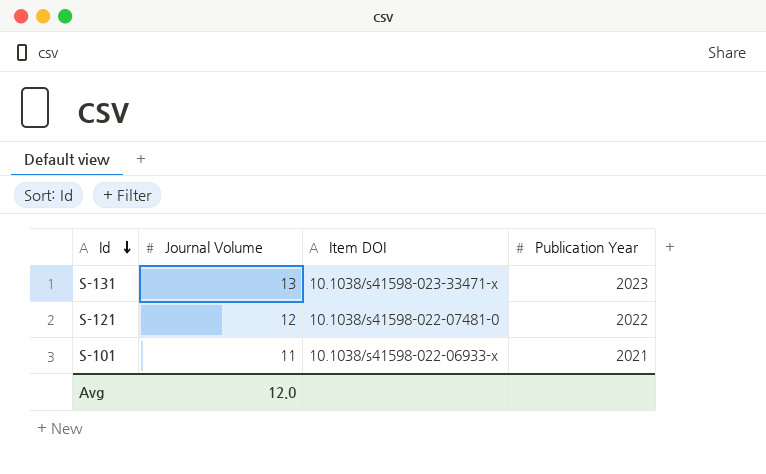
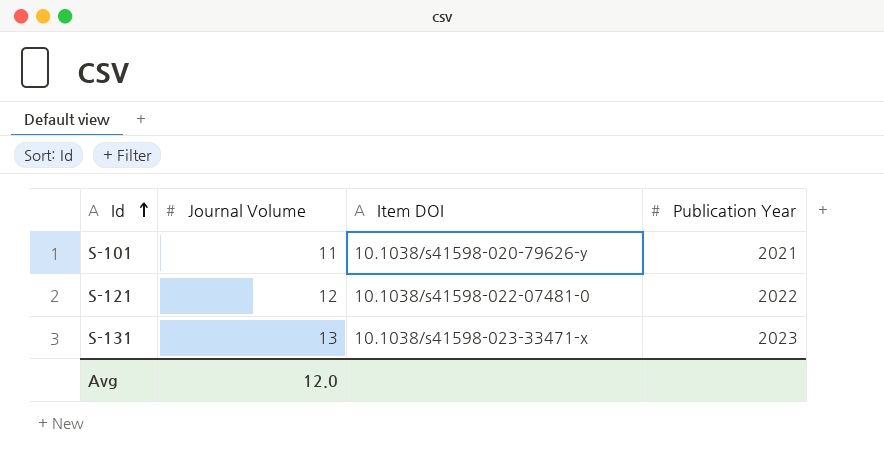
row order: Id descending -> Id ascending
S-101 | Item DOI: 10.1038/s41598-022-06933-x -> 10.1038/s41598-020-79626-y

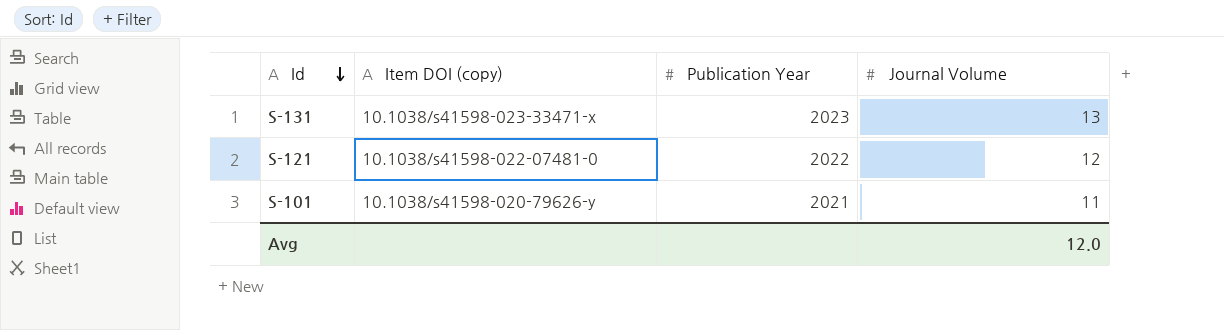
row order: Id ascending -> Id descending
column name: Item DOI -> Item DOI (copy)
column Journal Volume | position: 2 -> 4

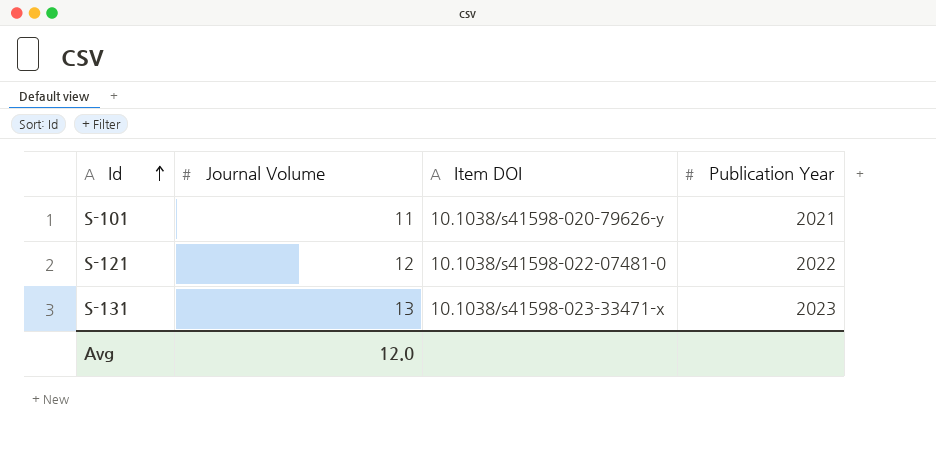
row order: Id descending -> Id ascending
column Journal Volume | position: 4 -> 2
column name: Item DOI (copy) -> Item DOI

